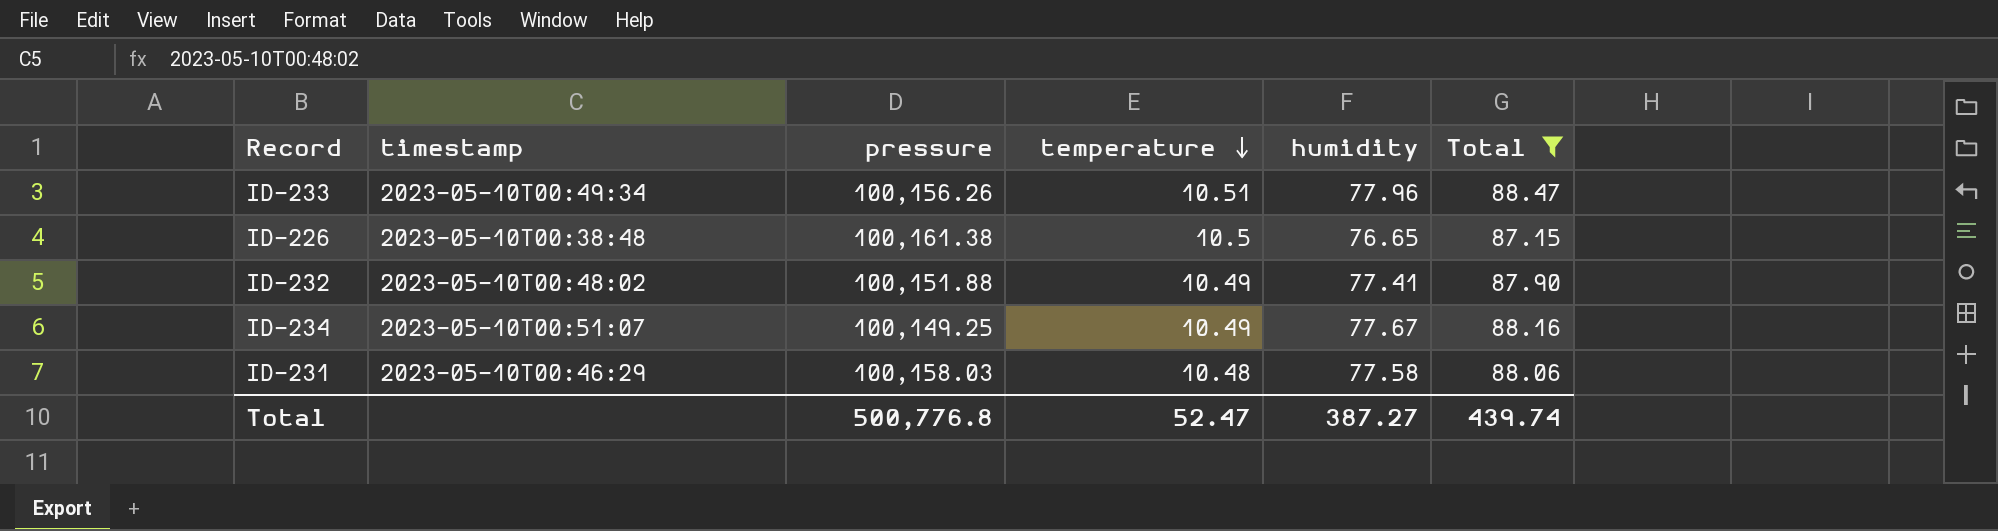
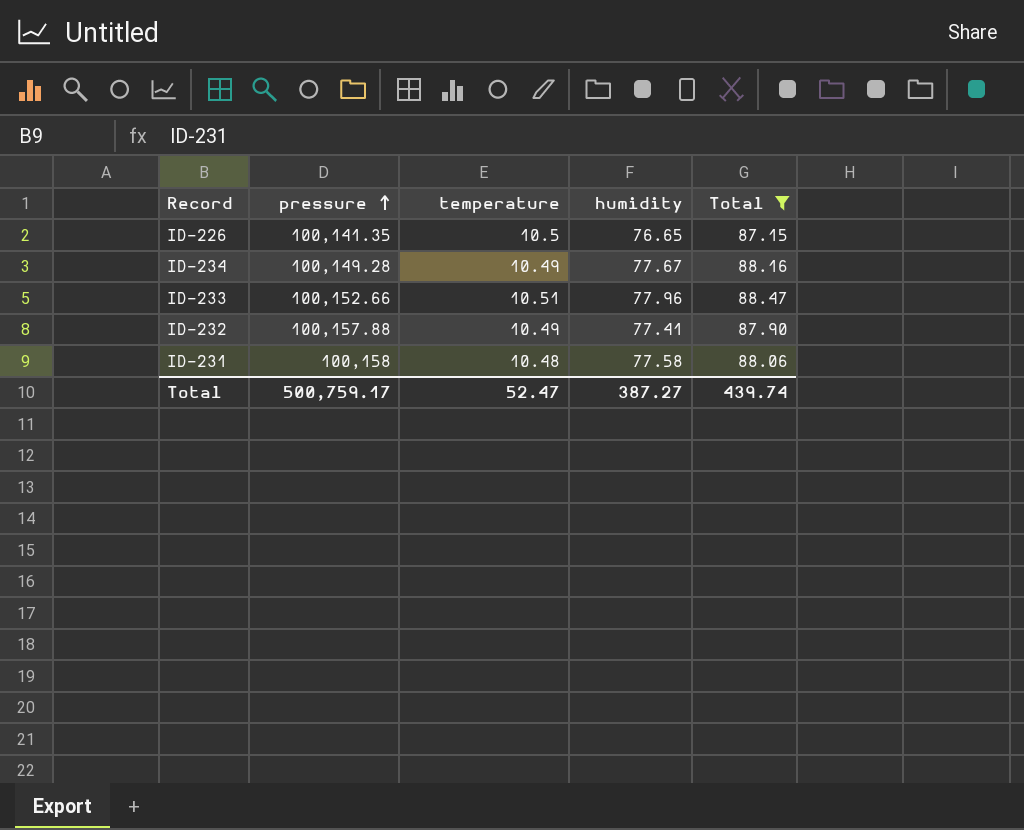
row order: temperature descending -> pressure ascending
column timestamp | position: 2 -> none
ID-226 | pressure: 100,161.38 -> 100,141.35
ID-234 | pressure: 100,149.25 -> 100,149.28
ID-233 | pressure: 100,156.26 -> 100,152.66
ID-232 | pressure: 100,151.88 -> 100,157.88
ID-231 | pressure: 100,158.03 -> 100,158
Total | pressure: 500,776.8 -> 500,759.17

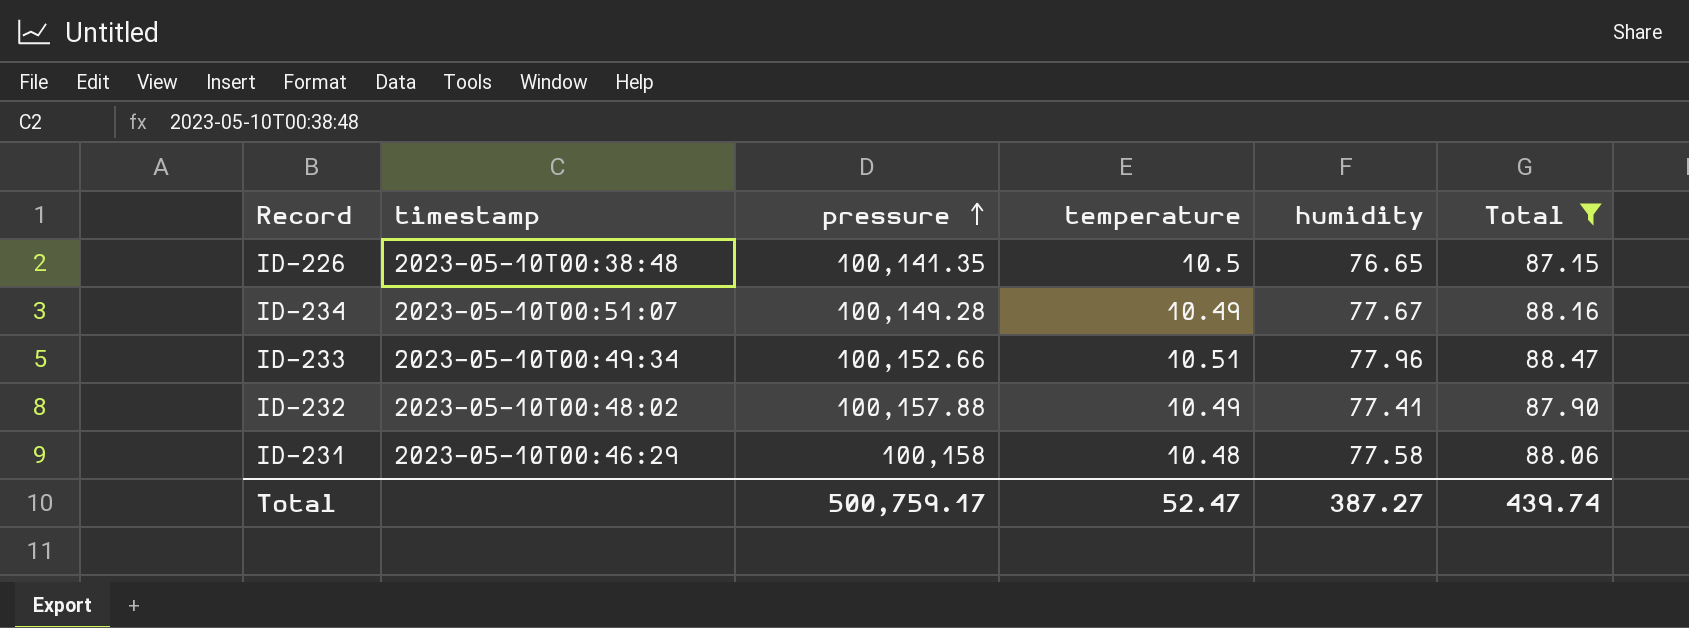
column timestamp | position: none -> 2

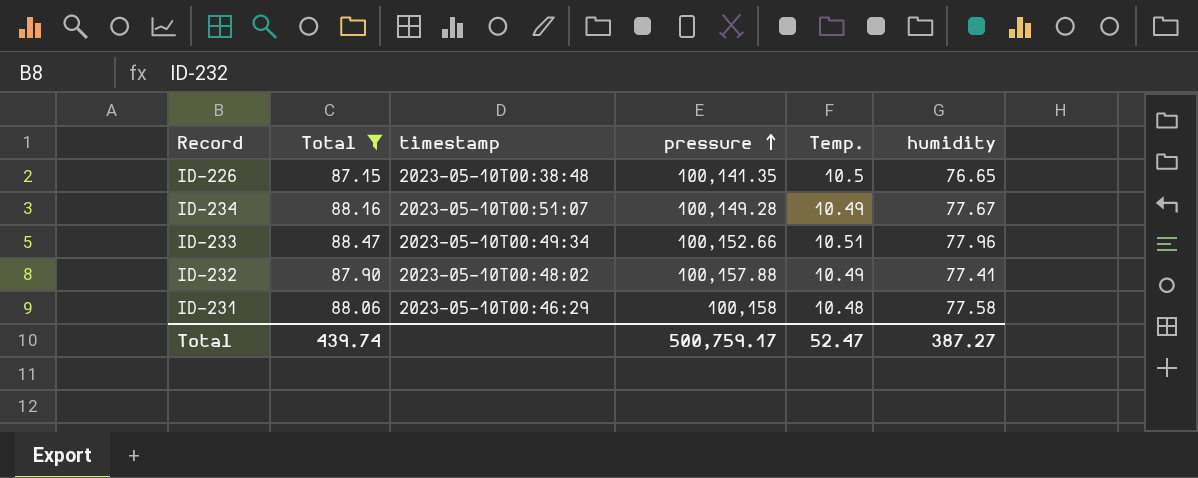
column Total | position: 6 -> 2
column name: temperature -> Temp.

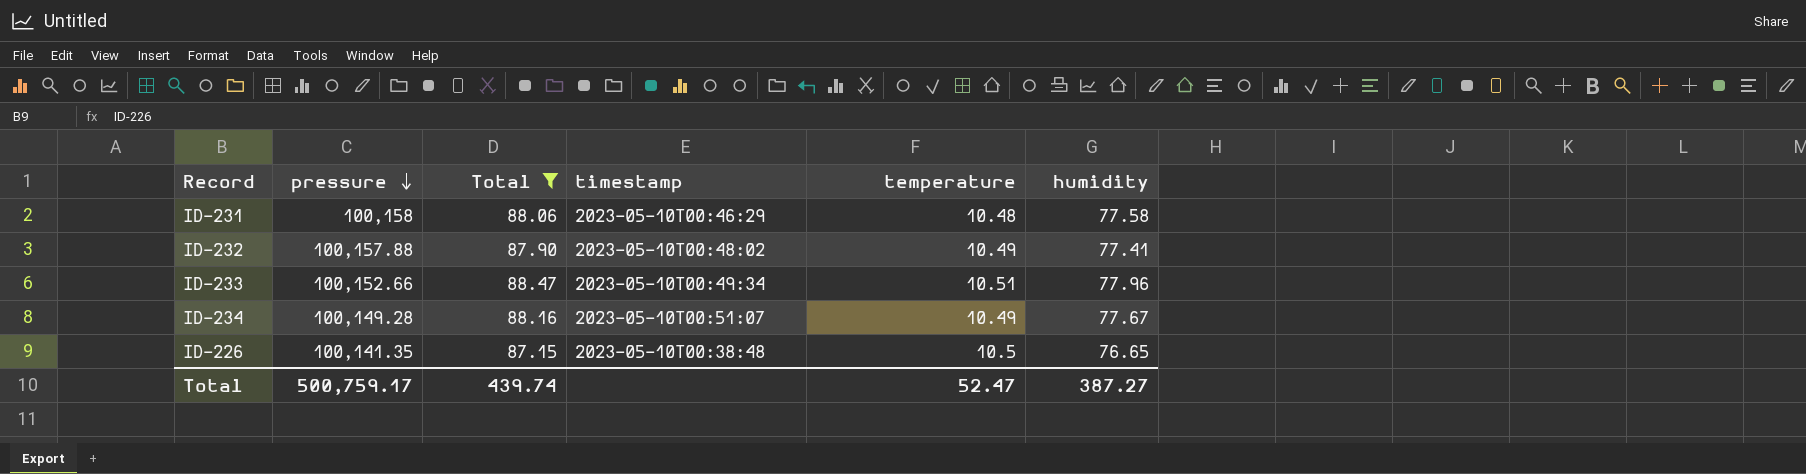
row order: pressure ascending -> pressure descending
column pressure | position: 4 -> 2
column name: Temp. -> temperature

